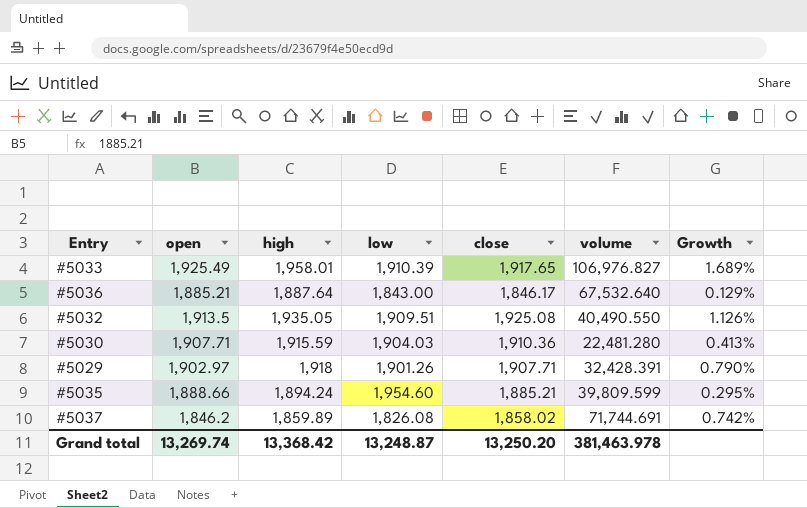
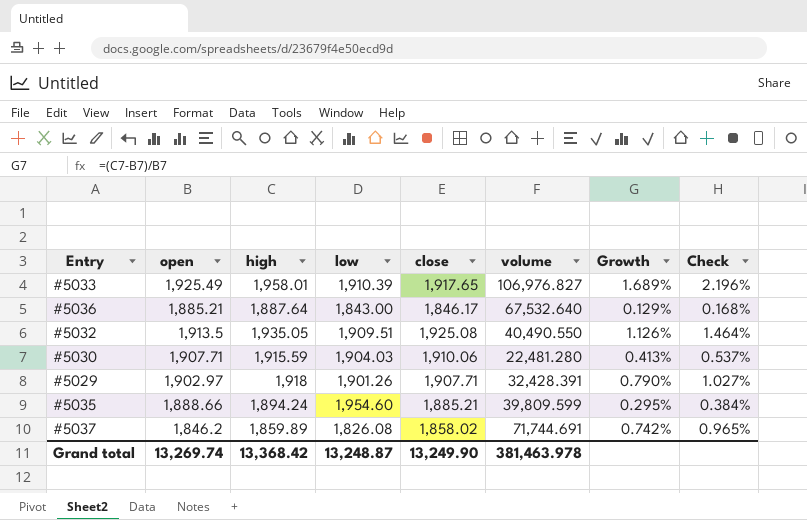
column Check | formula: none -> [Growth] * 1.3
#5030 | close: 1,910.36 -> 1,910.06
Grand total | close: 13,250.20 -> 13,249.90

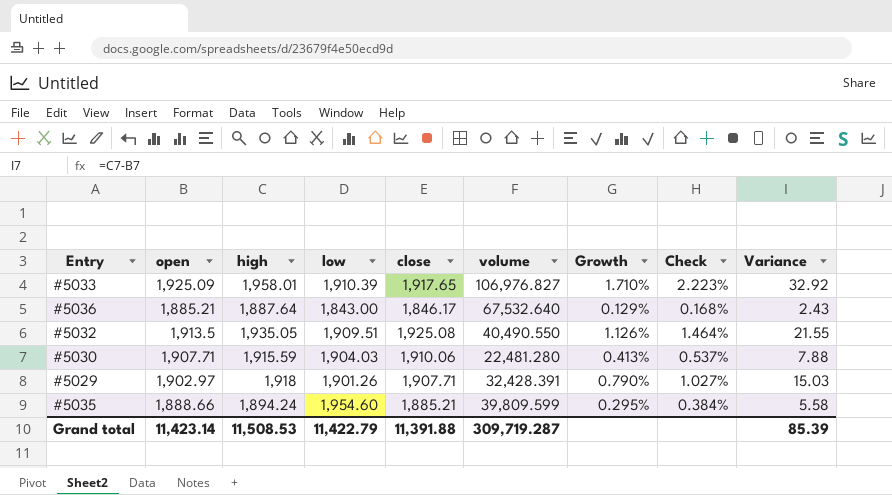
column Variance | formula: none -> [high] - [open]
row #5037: 1,846.2 | 1,859.89 | 1,826.08 | 1,858.02 | 71,744.691 | 0.742% | 0.965% -> none
#5033 | open: 1,925.49 -> 1,925.09
#5033 | Growth: 1.689% -> 1.710%
#5033 | Check: 2.196% -> 2.223%
Grand total | open: 13,269.74 -> 11,423.14
Grand total | high: 13,368.42 -> 11,508.53
Grand total | low: 13,248.87 -> 11,422.79
Grand total | close: 13,249.90 -> 11,391.88
Grand total | volume: 381,463.978 -> 309,719.287

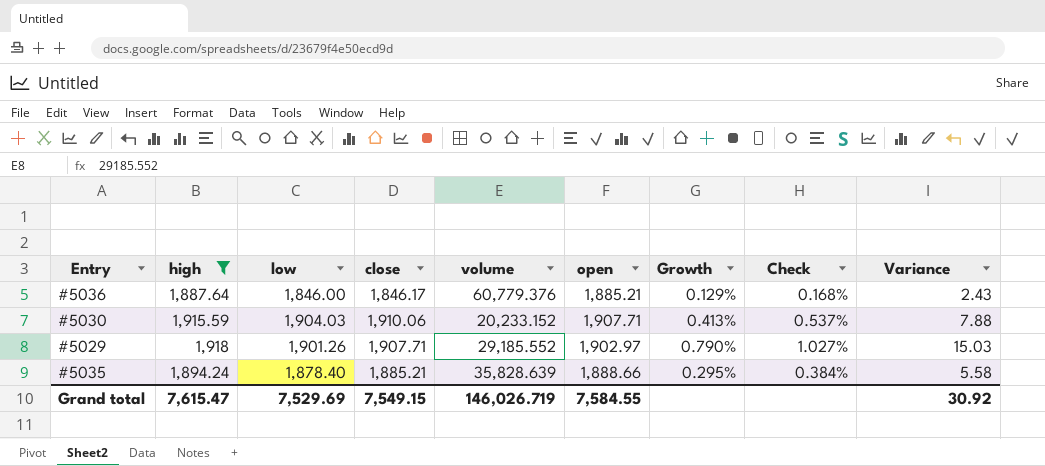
filter: none -> high <= 1,918
column open | position: 2 -> 6
#5036 | low: 1,843.00 -> 1,846.00
#5036 | volume: 67,532.640 -> 60,779.376
#5030 | volume: 22,481.280 -> 20,233.152
#5029 | volume: 32,428.391 -> 29,185.552
#5035 | low: 1,954.60 -> 1,878.40
#5035 | volume: 39,809.599 -> 35,828.639
Grand total | high: 11,508.53 -> 7,615.47
Grand total | low: 11,422.79 -> 7,529.69
Grand total | close: 11,391.88 -> 7,549.15
Grand total | volume: 309,719.287 -> 146,026.719
Grand total | open: 11,423.14 -> 7,584.55
Grand total | Variance: 85.39 -> 30.92

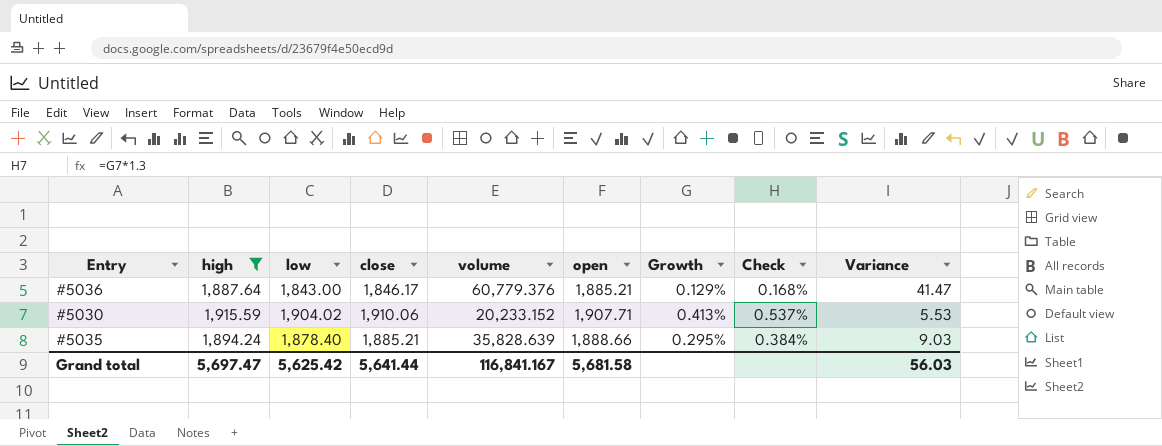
column Variance | formula: [high] - [open] -> [high] - [close]
row #5029: 1,918 | 1,901.26 | 1,907.71 | 29,185.552 | 1,902.97 | 0.790% | 1.027% | 15.03 -> none
#5036 | low: 1,846.00 -> 1,843.00
#5030 | low: 1,904.03 -> 1,904.02
Grand total | high: 7,615.47 -> 5,697.47
Grand total | low: 7,529.69 -> 5,625.42
Grand total | close: 7,549.15 -> 5,641.44
Grand total | volume: 146,026.719 -> 116,841.167
Grand total | open: 7,584.55 -> 5,681.58
Grand total | Variance: 30.92 -> 56.03

